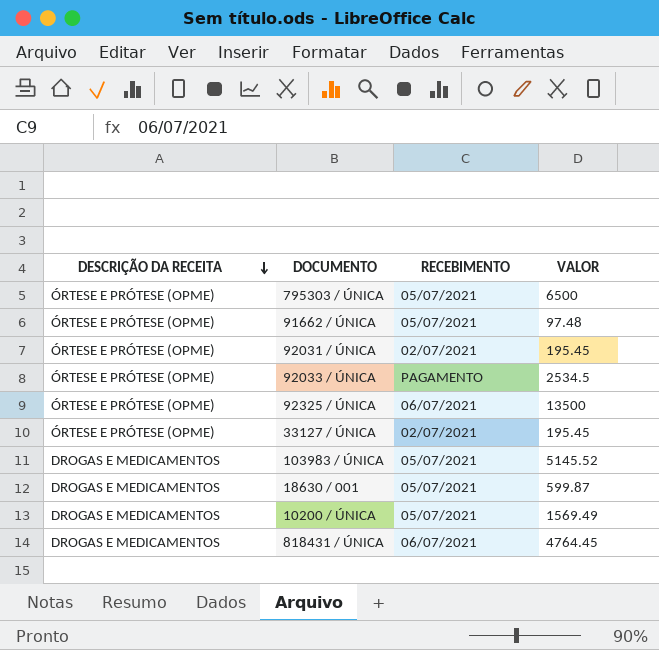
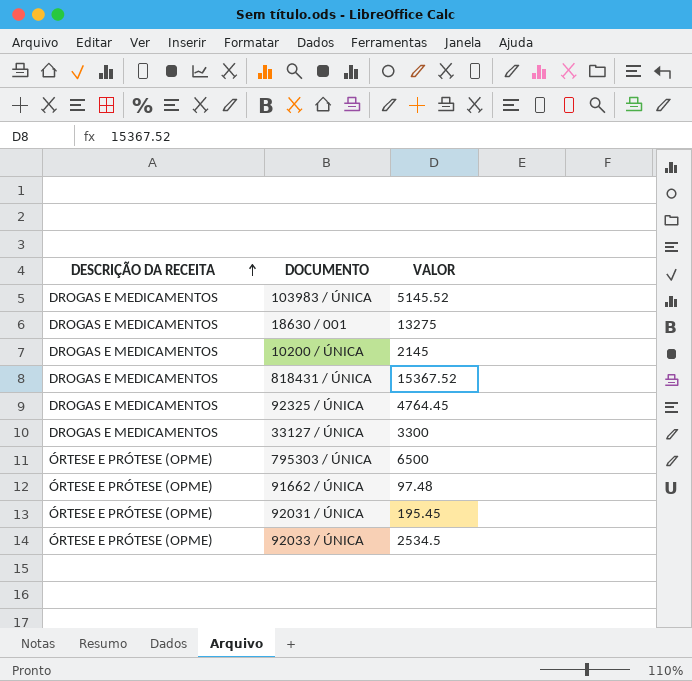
row order: DESCRIÇÃO DA RECEITA descending -> DESCRIÇÃO DA RECEITA ascending
column RECEBIMENTO | position: 3 -> none
18630 / 001 | VALOR: 599.87 -> 13275
10200 / ÚNICA | VALOR: 1569.49 -> 2145
818431 / ÚNICA | VALOR: 4764.45 -> 15367.52
92325 / ÚNICA | DESCRIÇÃO DA RECEITA: ÓRTESE E PRÓTESE (OPME) -> DROGAS E MEDICAMENTOS
92325 / ÚNICA | VALOR: 13500 -> 4764.45
33127 / ÚNICA | DESCRIÇÃO DA RECEITA: ÓRTESE E PRÓTESE (OPME) -> DROGAS E MEDICAMENTOS
33127 / ÚNICA | VALOR: 195.45 -> 3300

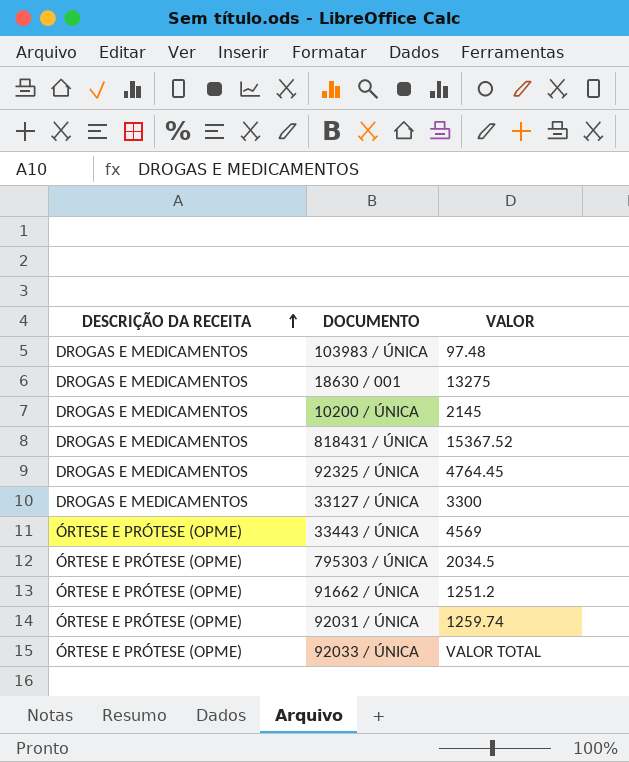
103983 / ÚNICA | VALOR: 5145.52 -> 97.48
row 33443 / ÚNICA: none -> ÓRTESE E PRÓTESE (OPME) | 4569
795303 / ÚNICA | VALOR: 6500 -> 2034.5
91662 / ÚNICA | VALOR: 97.48 -> 1251.2
92031 / ÚNICA | VALOR: 195.45 -> 1259.74
92033 / ÚNICA | VALOR: 2534.5 -> VALOR TOTAL

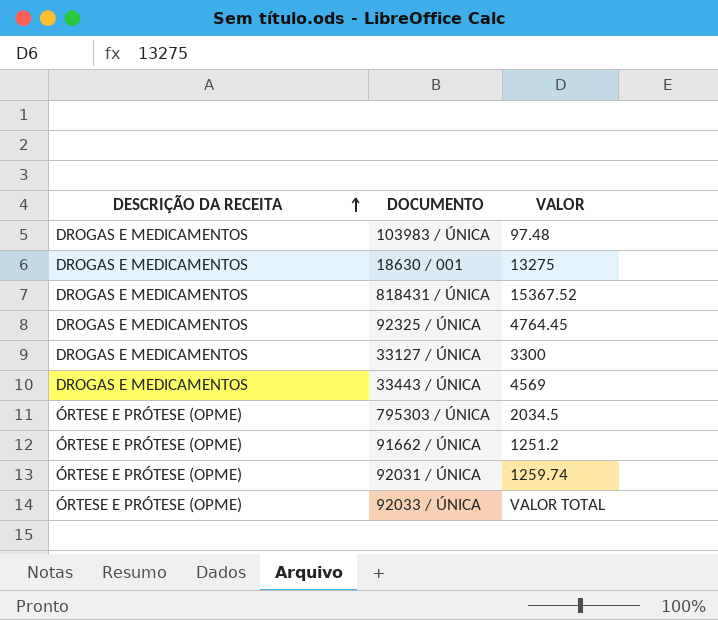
row 10200 / ÚNICA: DROGAS E MEDICAMENTOS | 2145 -> none
33443 / ÚNICA | DESCRIÇÃO DA RECEITA: ÓRTESE E PRÓTESE (OPME) -> DROGAS E MEDICAMENTOS

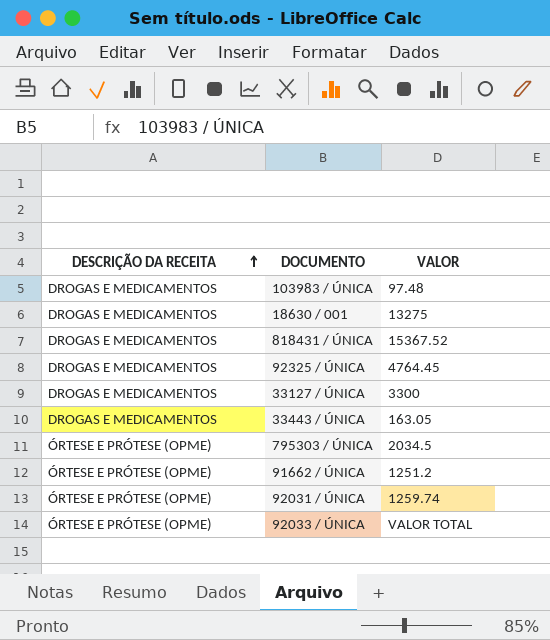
33443 / ÚNICA | VALOR: 4569 -> 163.05

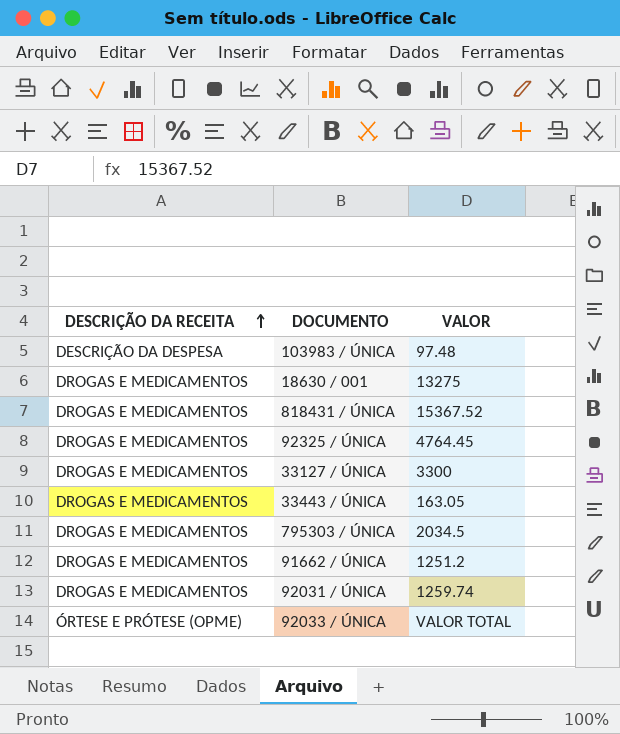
103983 / ÚNICA | DESCRIÇÃO DA RECEITA: DROGAS E MEDICAMENTOS -> DESCRIÇÃO DA DESPESA
795303 / ÚNICA | DESCRIÇÃO DA RECEITA: ÓRTESE E PRÓTESE (OPME) -> DROGAS E MEDICAMENTOS
91662 / ÚNICA | DESCRIÇÃO DA RECEITA: ÓRTESE E PRÓTESE (OPME) -> DROGAS E MEDICAMENTOS
92031 / ÚNICA | DESCRIÇÃO DA RECEITA: ÓRTESE E PRÓTESE (OPME) -> DROGAS E MEDICAMENTOS

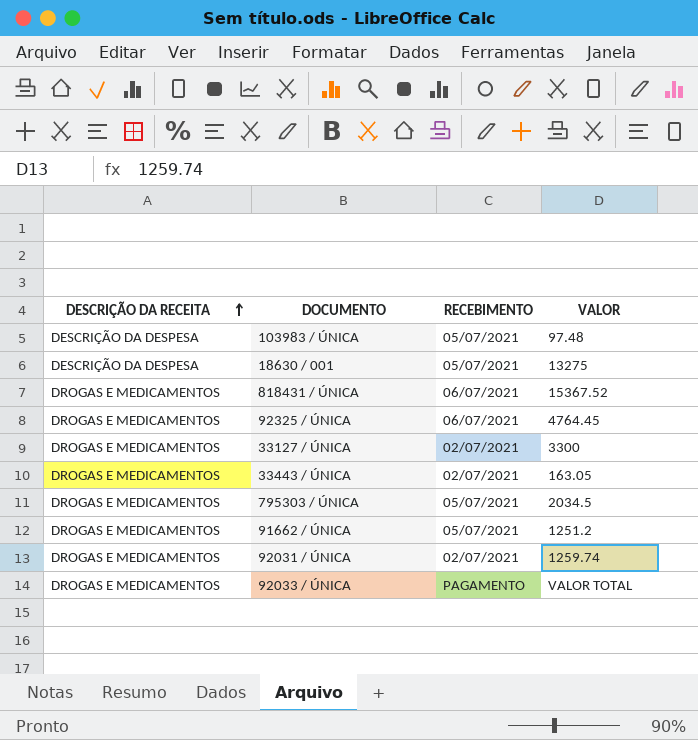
column RECEBIMENTO | position: none -> 3
18630 / 001 | DESCRIÇÃO DA RECEITA: DROGAS E MEDICAMENTOS -> DESCRIÇÃO DA DESPESA
92033 / ÚNICA | DESCRIÇÃO DA RECEITA: ÓRTESE E PRÓTESE (OPME) -> DROGAS E MEDICAMENTOS

